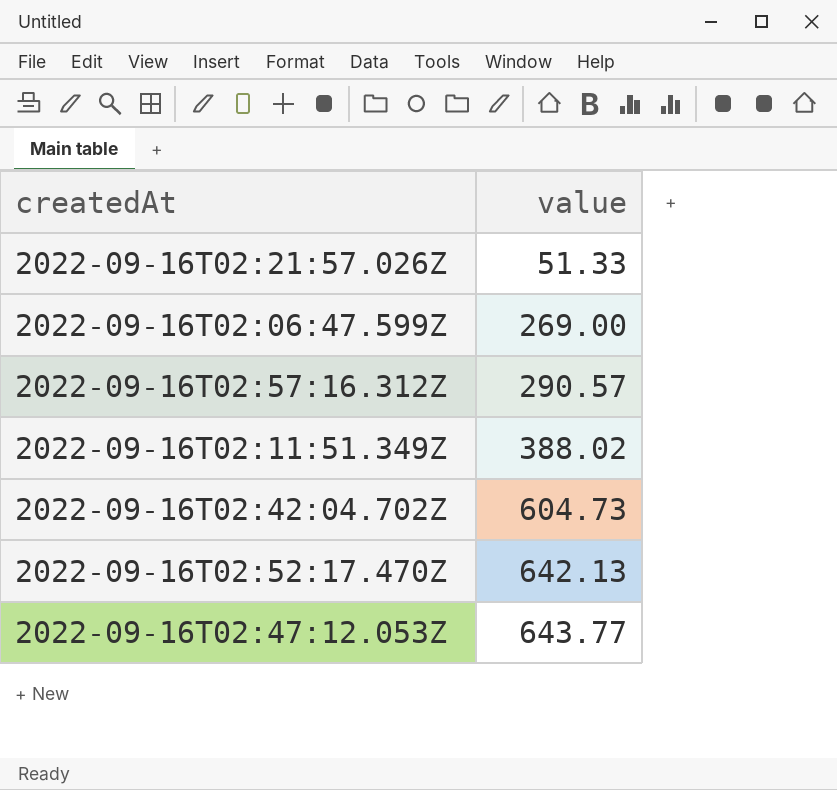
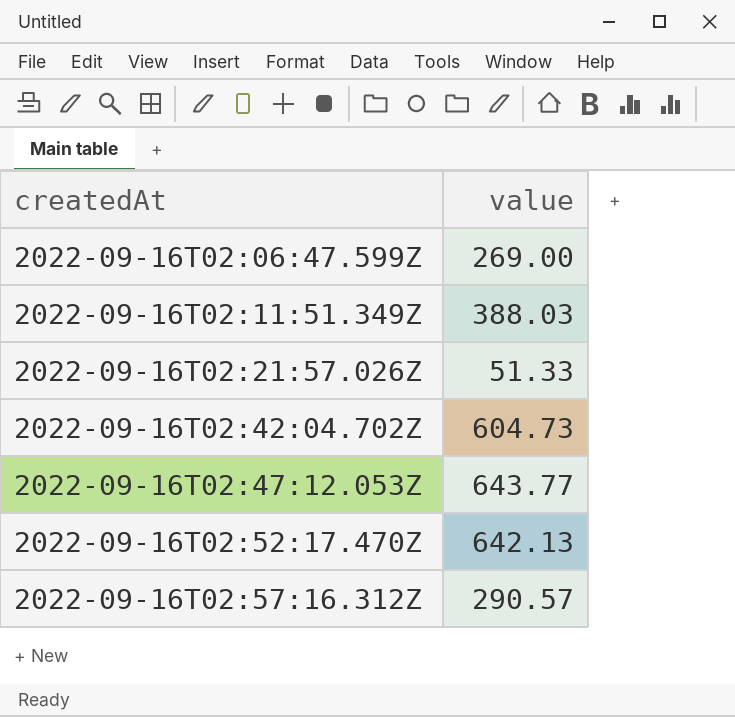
row order: value ascending -> createdAt ascending
2022-09-16T02:11:51.349Z | value: 388.02 -> 388.03

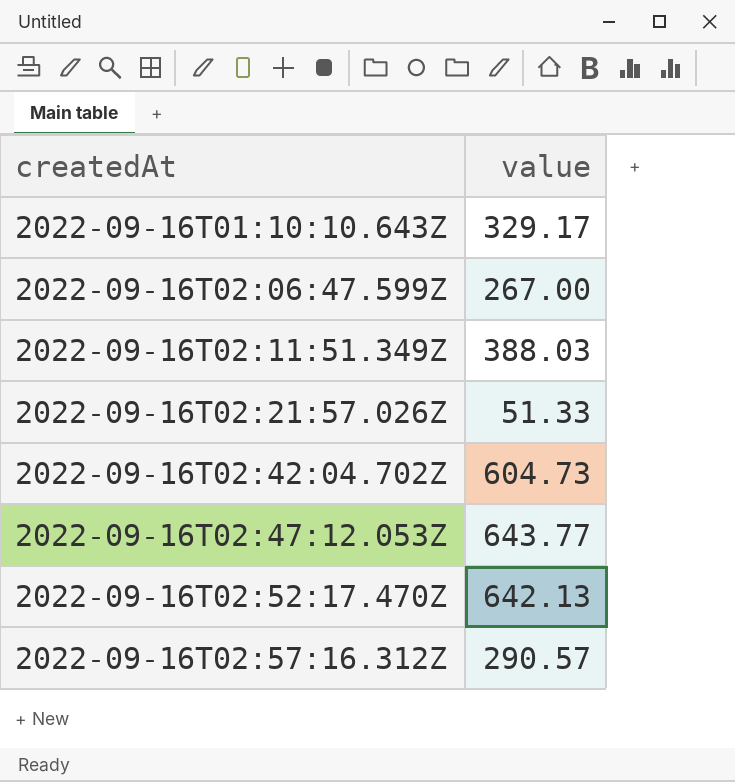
row 2022-09-16T01:10:10.643Z: none -> 329.17
2022-09-16T02:06:47.599Z | value: 269.00 -> 267.00

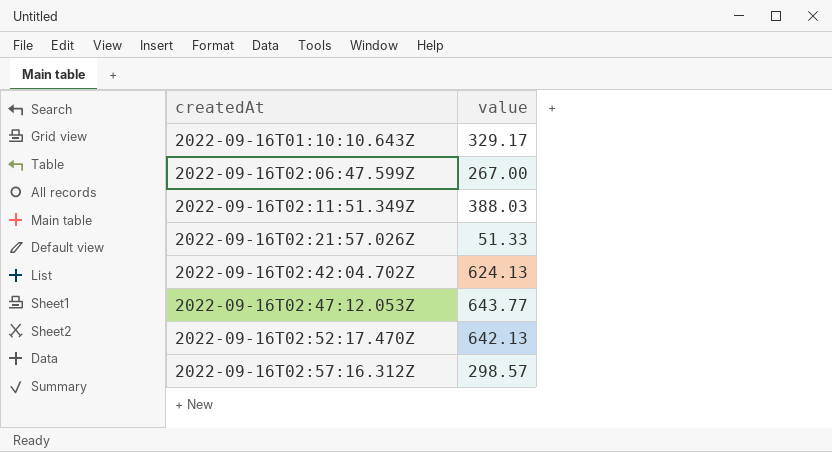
2022-09-16T02:42:04.702Z | value: 604.73 -> 624.13
2022-09-16T02:57:16.312Z | value: 290.57 -> 298.57

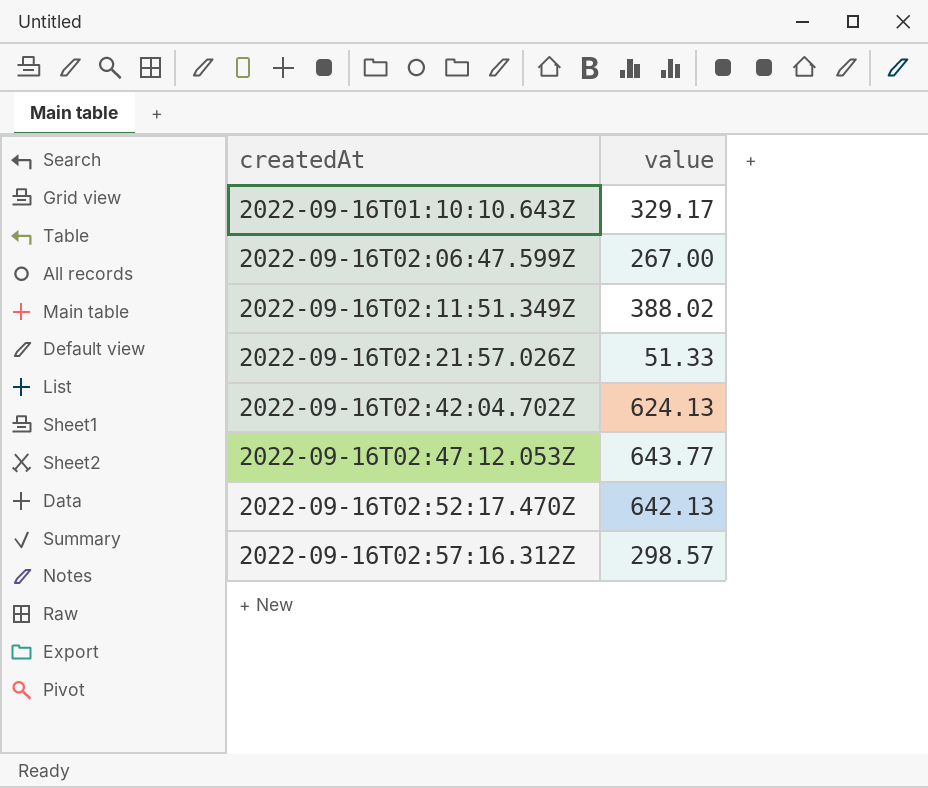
2022-09-16T02:11:51.349Z | value: 388.03 -> 388.02

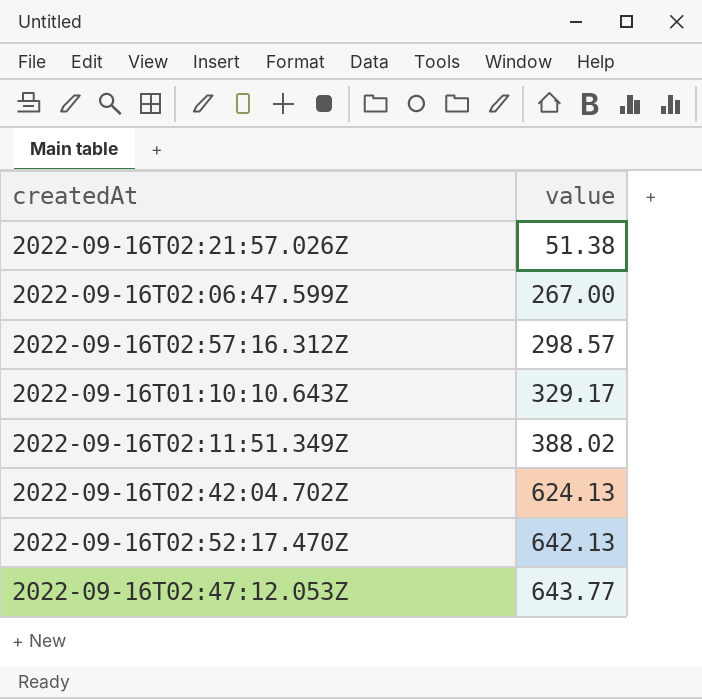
row order: createdAt ascending -> value ascending
2022-09-16T02:21:57.026Z | value: 51.33 -> 51.38

